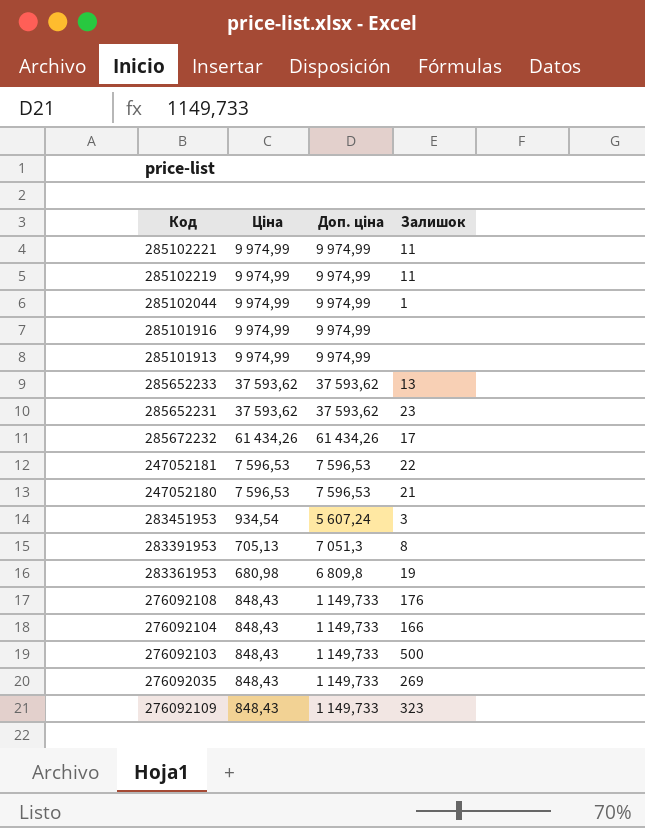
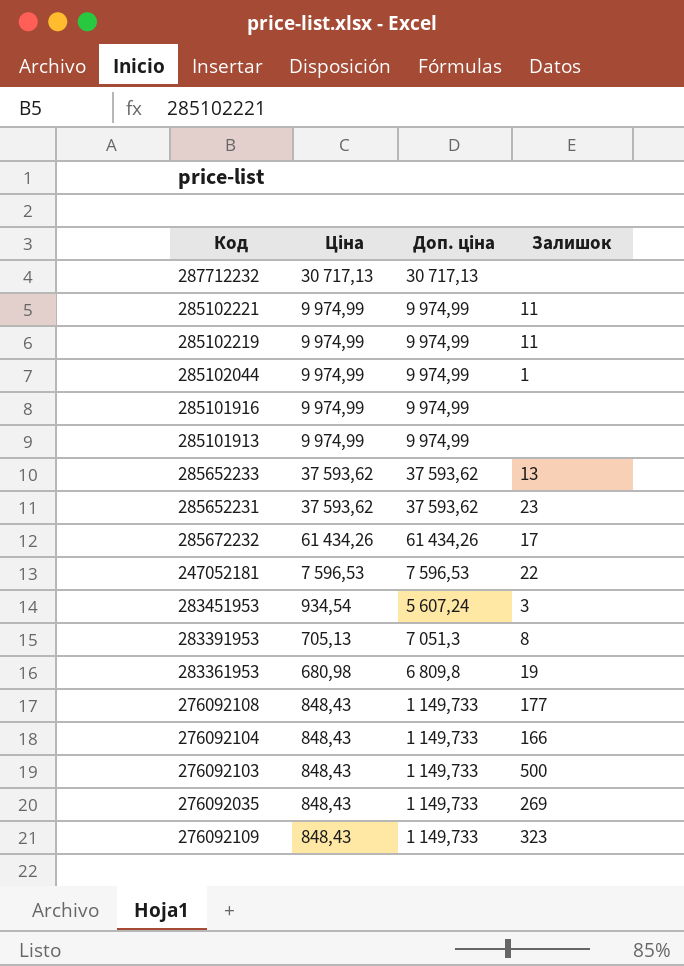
row 247052180: 7 596,53 | 7 596,53 | 21 -> none
row 287712232: none -> 30 717,13 | 30 717,13 | none
276092108 | Залишок: 176 -> 177

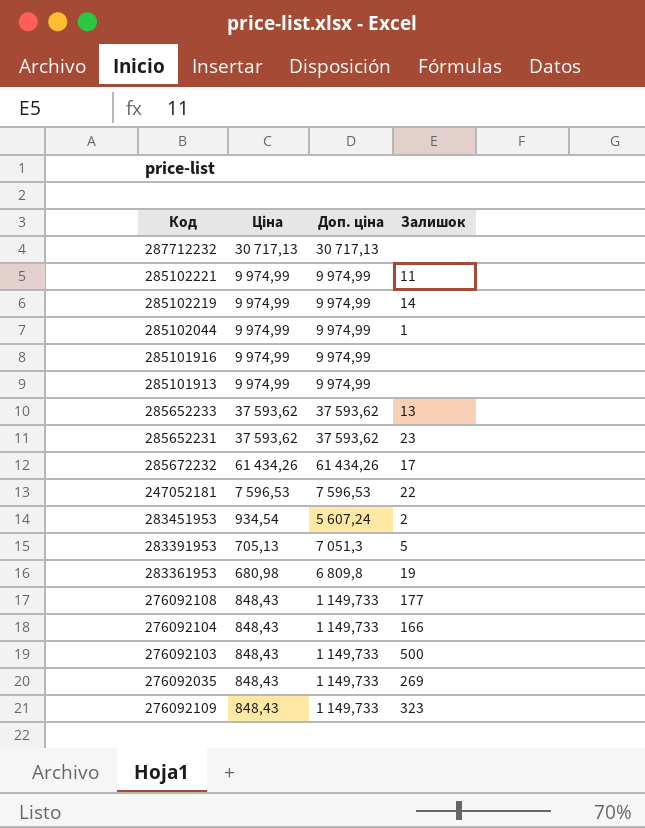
285102219 | Залишок: 11 -> 14
283451953 | Залишок: 3 -> 2
283391953 | Залишок: 8 -> 5

